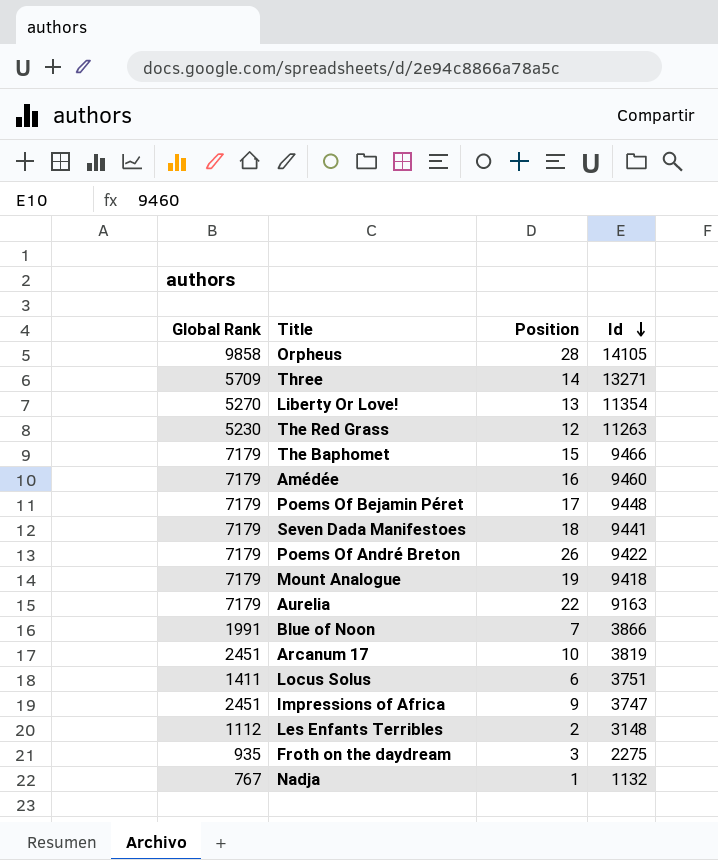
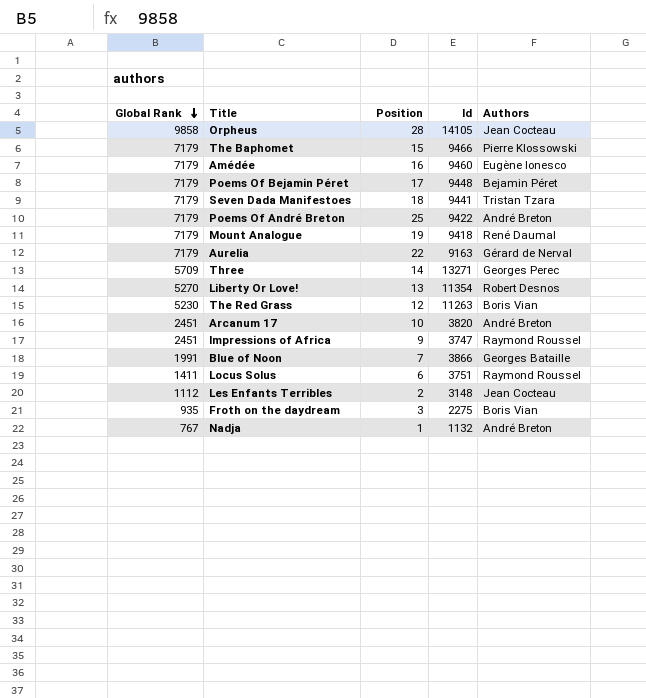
row order: Id descending -> Global Rank descending
column Authors | position: none -> 5
Poems Of André Breton | Position: 26 -> 25
Arcanum 17 | Id: 3819 -> 3820

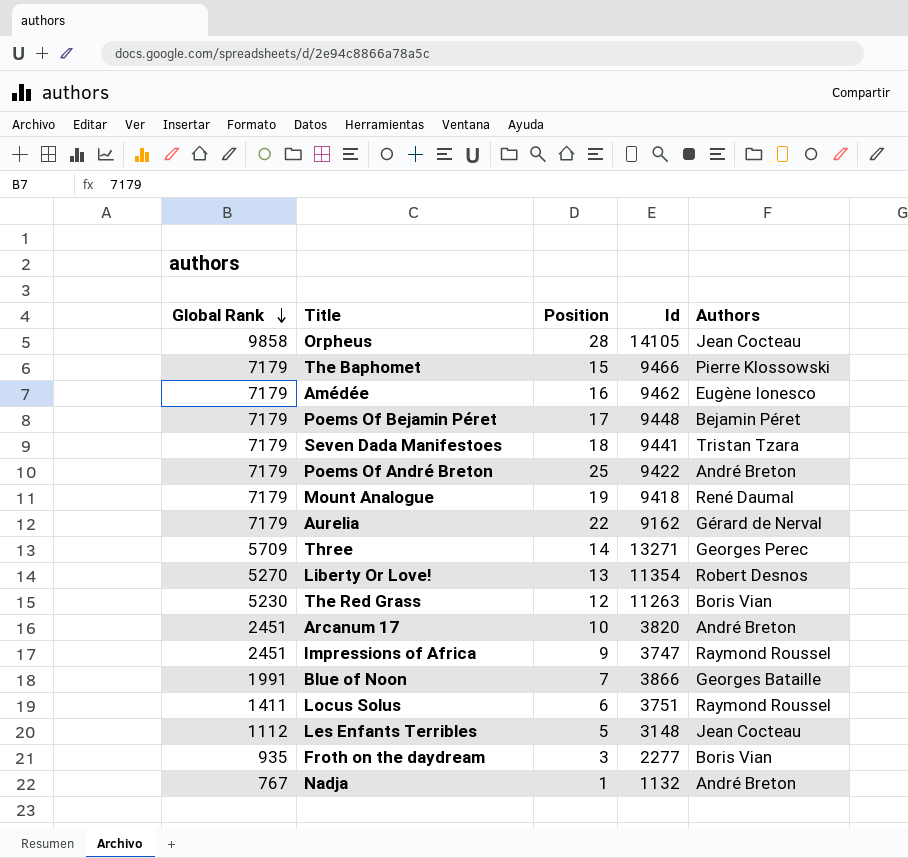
Amédée | Id: 9460 -> 9462
Aurelia | Id: 9163 -> 9162
Les Enfants Terribles | Position: 2 -> 5
Froth on the daydream | Id: 2275 -> 2277

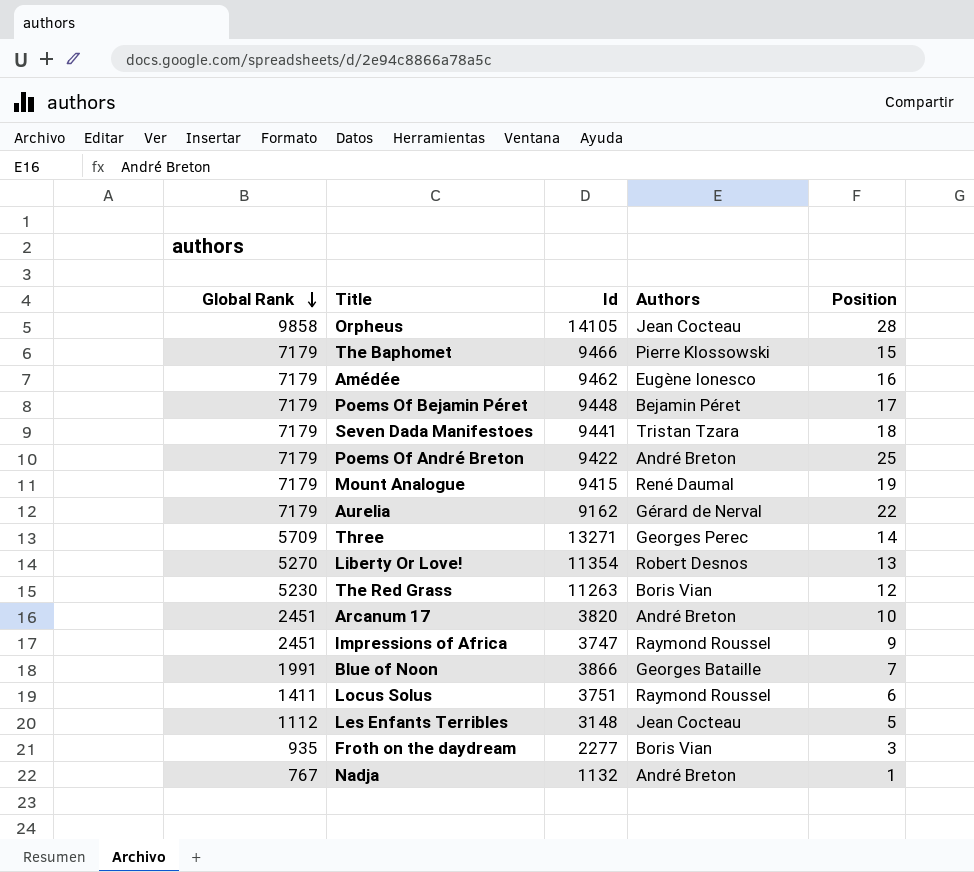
column Position | position: 3 -> 5
Mount Analogue | Id: 9418 -> 9415

